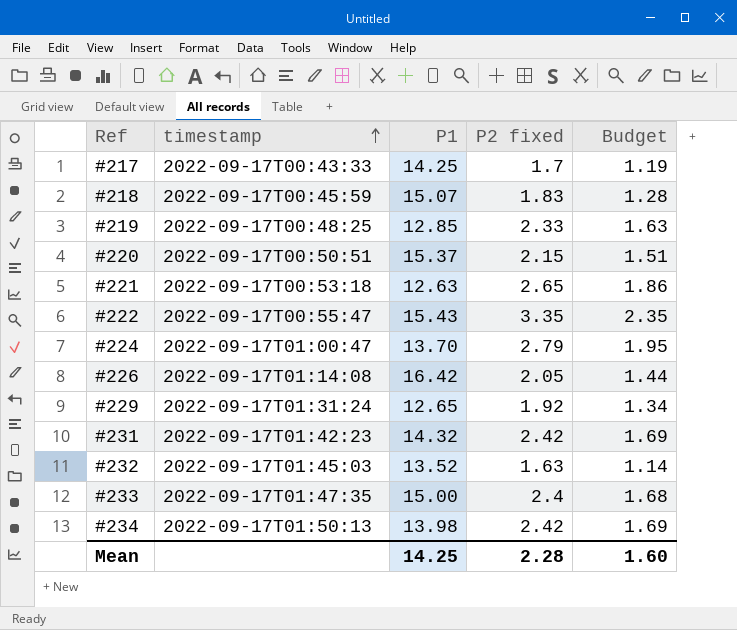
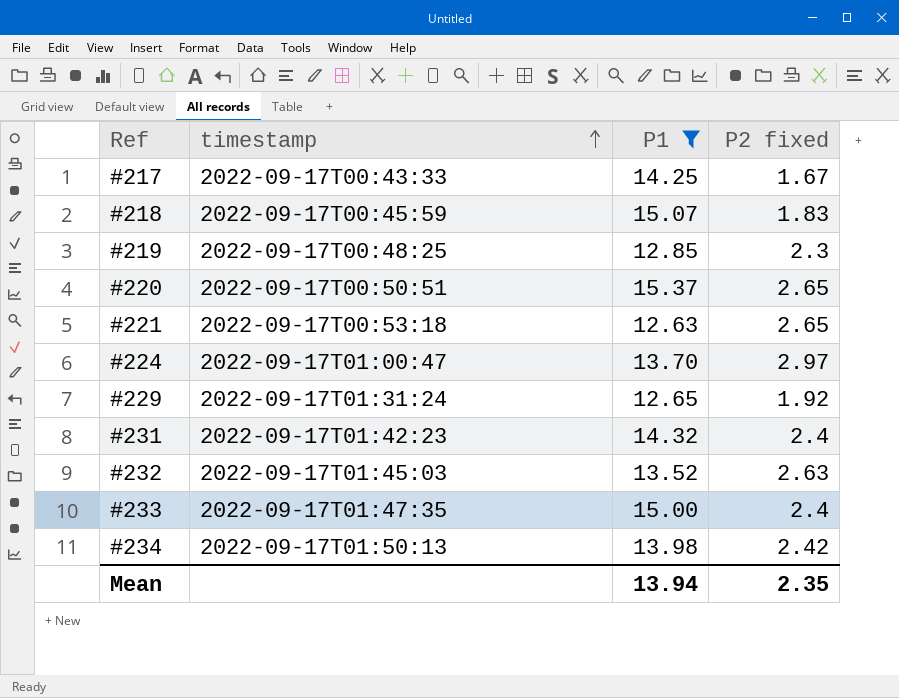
filter: none -> P1 <= 15.37
column Budget | formula: [P2 fixed] * 0.7 -> none
#217 | P2 fixed: 1.7 -> 1.67
#219 | P2 fixed: 2.33 -> 2.3
#220 | P2 fixed: 2.15 -> 2.65
#224 | P2 fixed: 2.79 -> 2.97
#231 | P2 fixed: 2.42 -> 2.4
#232 | P2 fixed: 1.63 -> 2.63
Mean | P1: 14.25 -> 13.94
Mean | P2 fixed: 2.28 -> 2.35

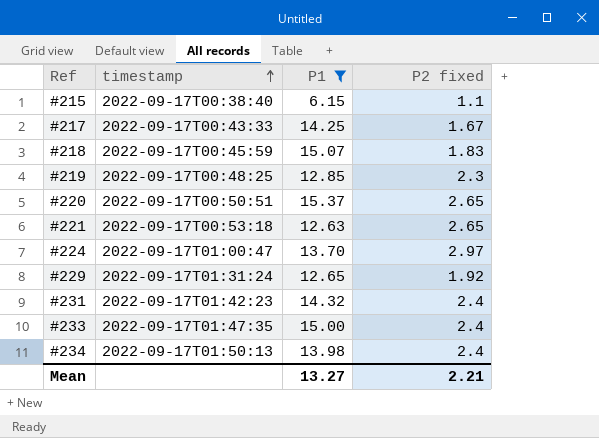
row #232: 2022-09-17T01:45:03 | 13.52 | 2.63 -> none
row #215: none -> 2022-09-17T00:38:40 | 6.15 | 1.1
#234 | P2 fixed: 2.42 -> 2.4
Mean | P1: 13.94 -> 13.27
Mean | P2 fixed: 2.35 -> 2.21

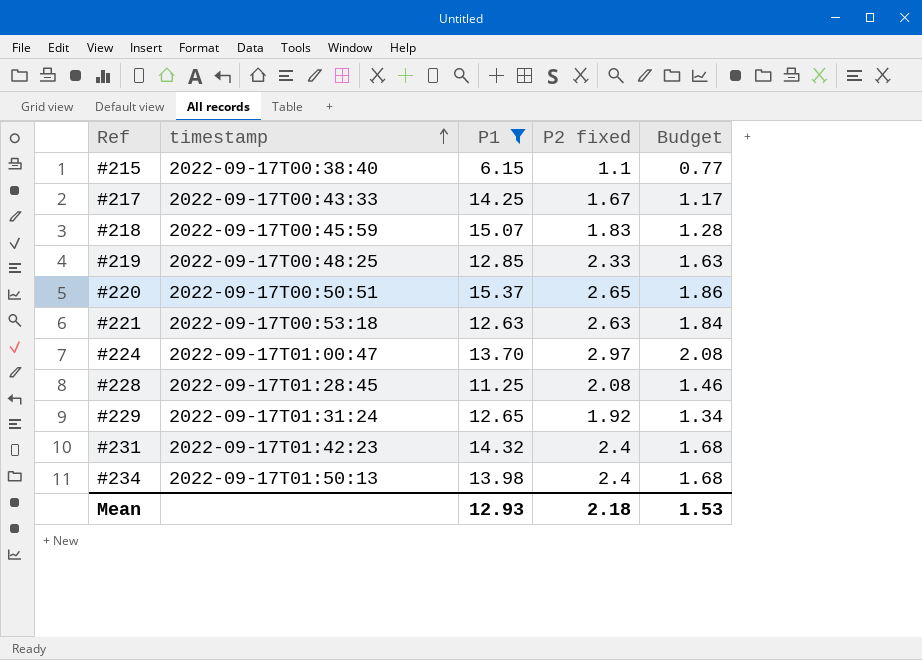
column Budget | formula: none -> [P2 fixed] * 0.7
row #233: 2022-09-17T01:47:35 | 15.00 | 2.4 -> none
#219 | P2 fixed: 2.3 -> 2.33
#221 | P2 fixed: 2.65 -> 2.63
row #228: none -> 2022-09-17T01:28:45 | 11.25 | 2.08 | 1.46
Mean | P1: 13.27 -> 12.93
Mean | P2 fixed: 2.21 -> 2.18

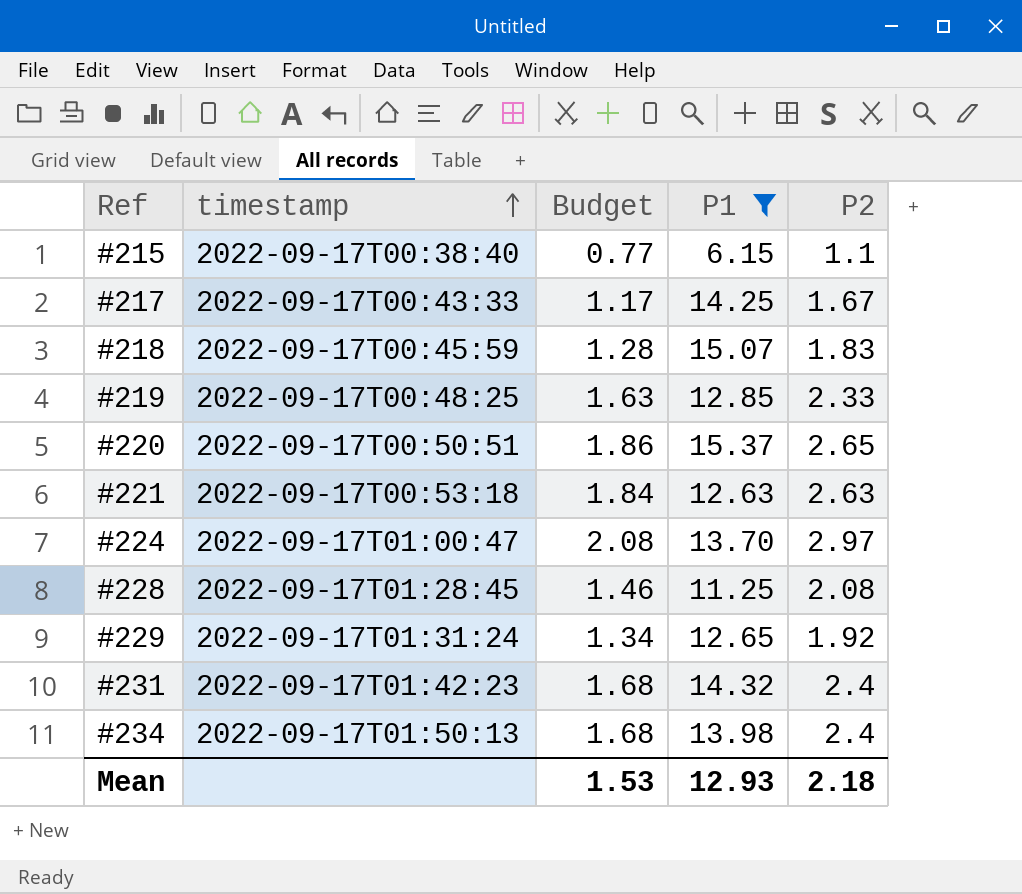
column Budget | position: 5 -> 3
column name: P2 fixed -> P2

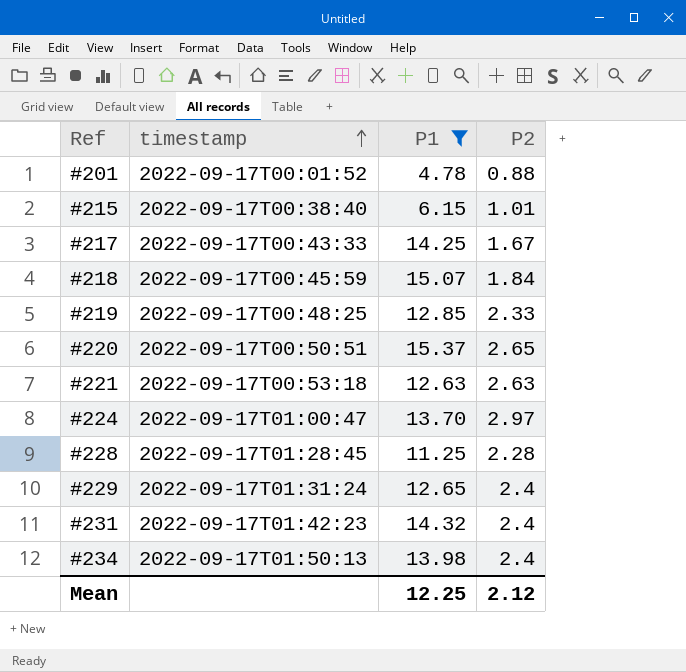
column Budget | formula: [P2] * 0.7 -> none
row #201: none -> 2022-09-17T00:01:52 | 4.78 | 0.88
#215 | P2: 1.1 -> 1.01
#218 | P2: 1.83 -> 1.84
#228 | P2: 2.08 -> 2.28
#229 | P2: 1.92 -> 2.4
Mean | P1: 12.93 -> 12.25
Mean | P2: 2.18 -> 2.12

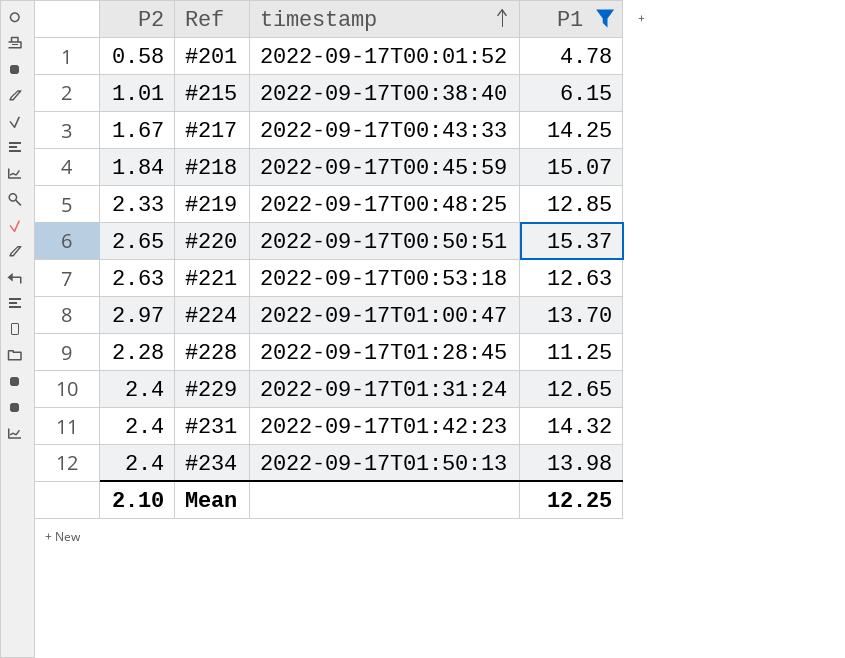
column P2 | position: 4 -> 1
#201 | P2: 0.88 -> 0.58
Mean | P2: 2.12 -> 2.10

